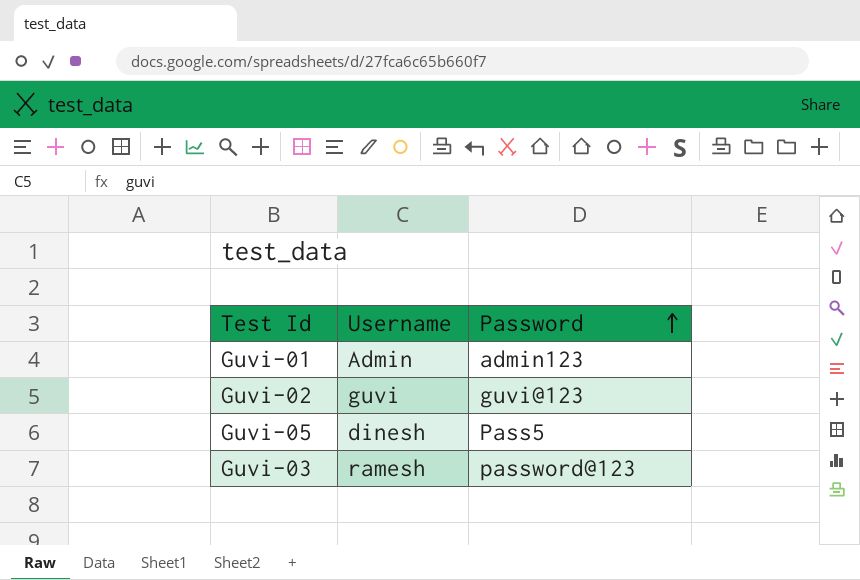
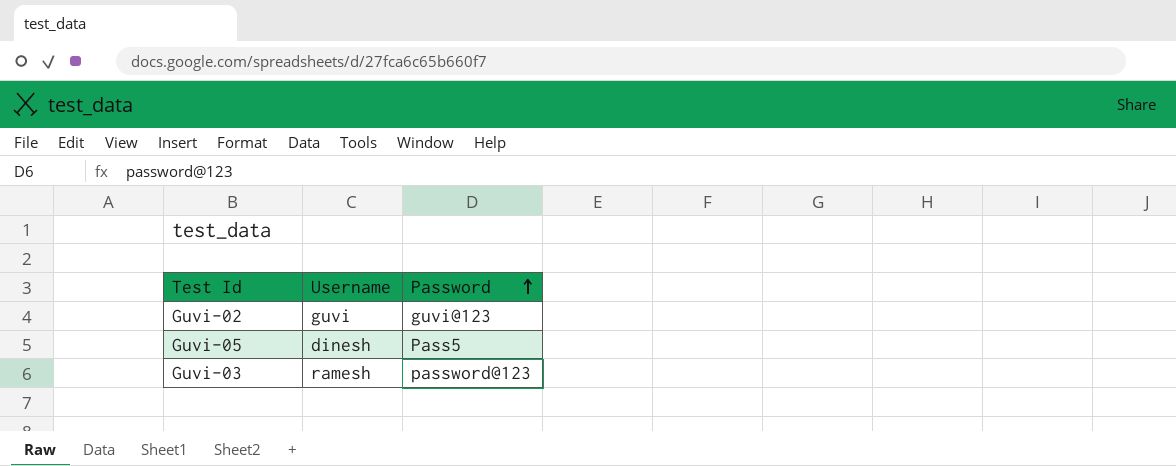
row Guvi-01: Admin | admin123 -> none

